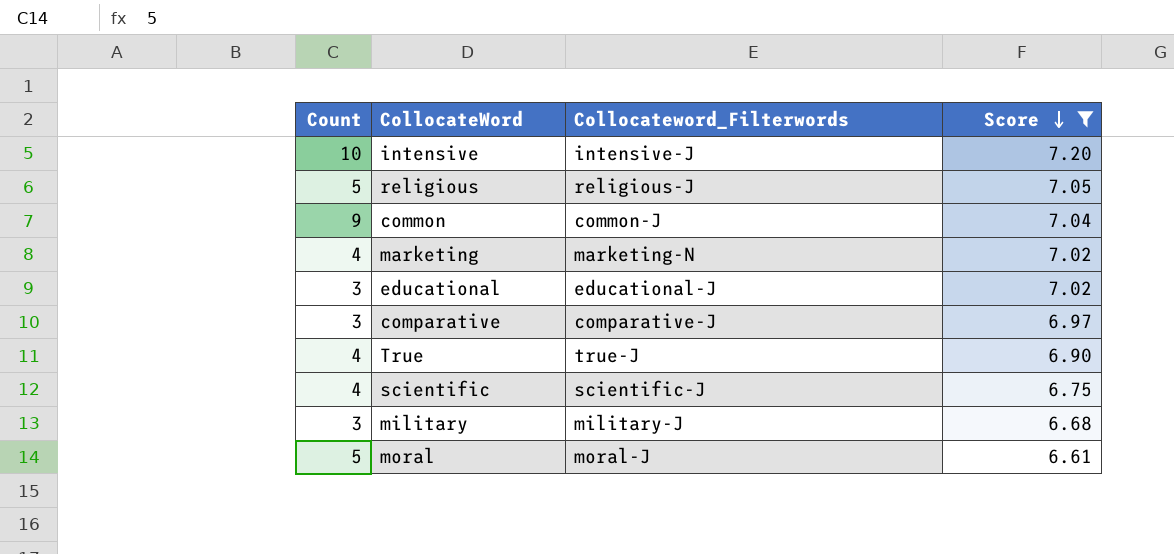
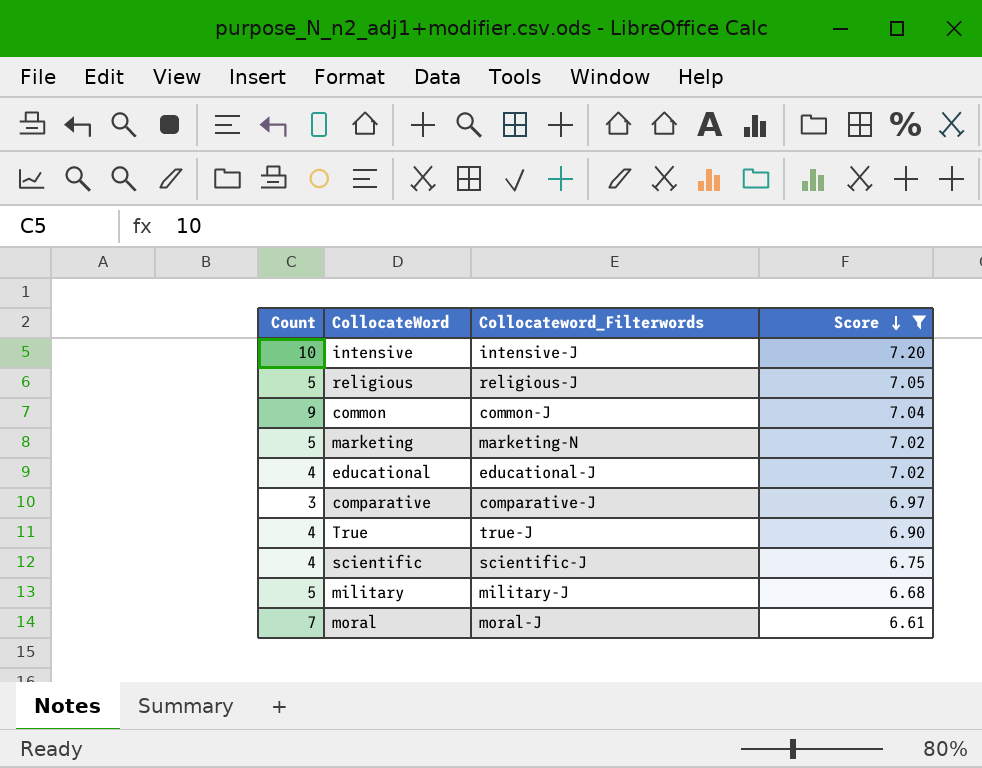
marketing | Count: 4 -> 5
educational | Count: 3 -> 4
military | Count: 3 -> 5
moral | Count: 5 -> 7

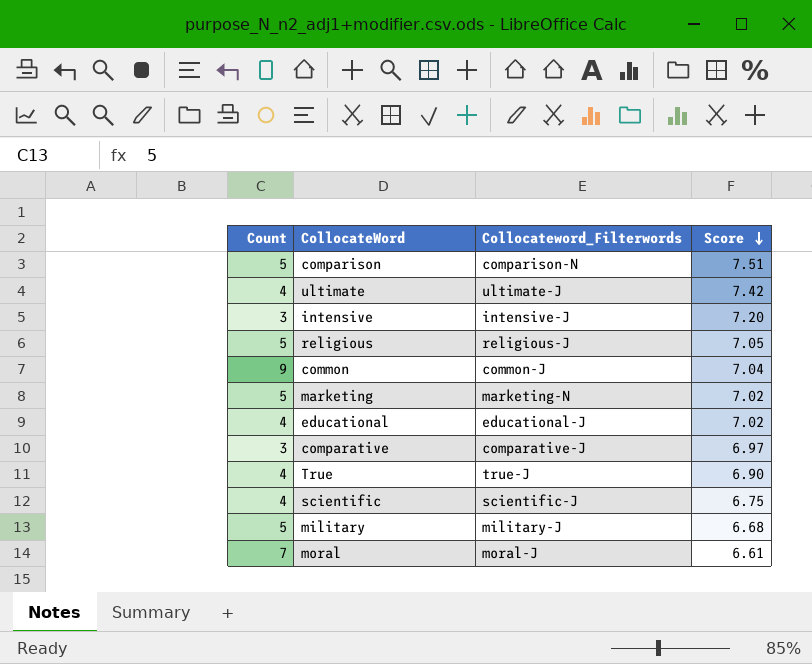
filter: Score <= 7.20 -> none
intensive | Count: 10 -> 3

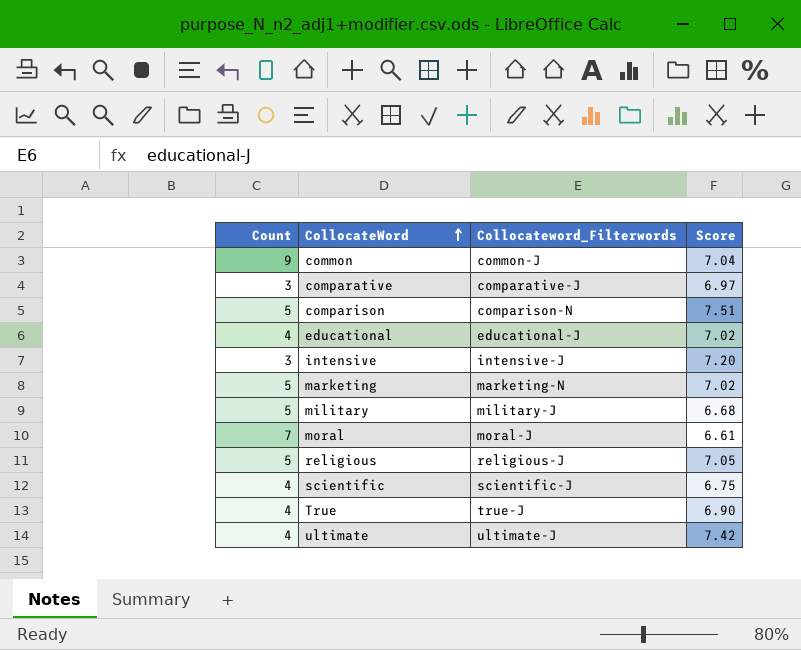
row order: Score descending -> CollocateWord ascending

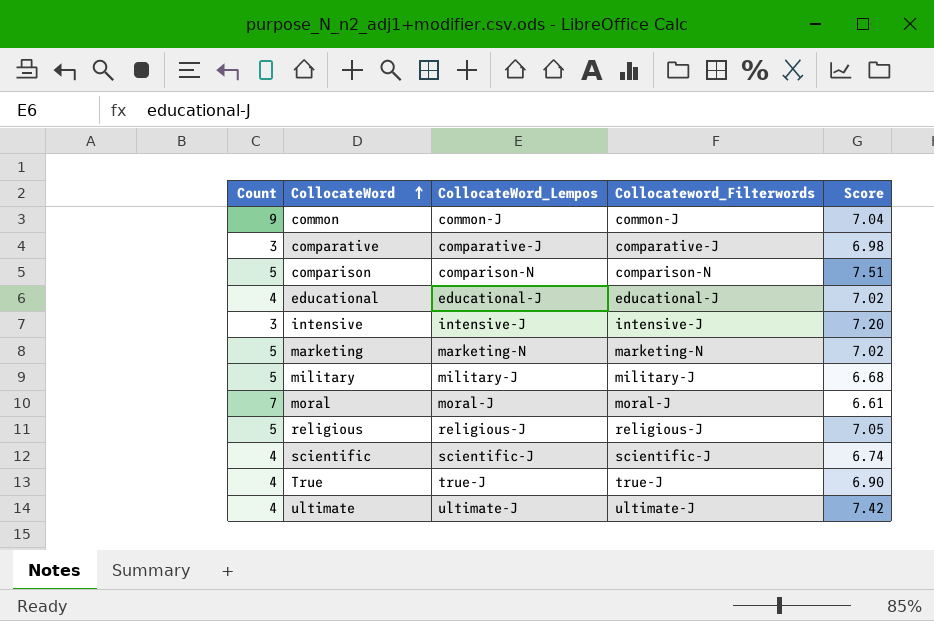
column CollocateWord_Lempos | position: none -> 3
comparative | Score: 6.97 -> 6.98
scientific | Score: 6.75 -> 6.74

